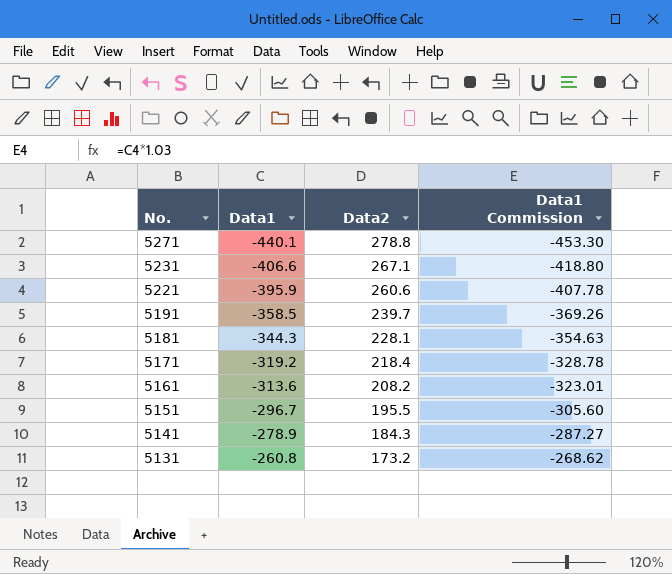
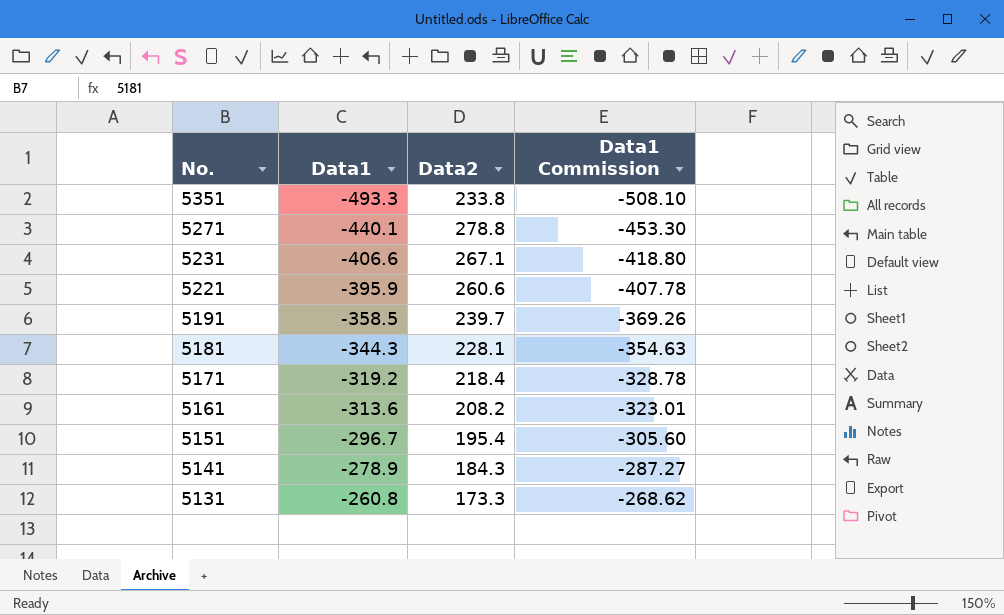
row 5351: none -> -493.3 | 233.8 | -508.10
5151 | Data2: 195.5 -> 195.4
5131 | Data2: 173.2 -> 173.3

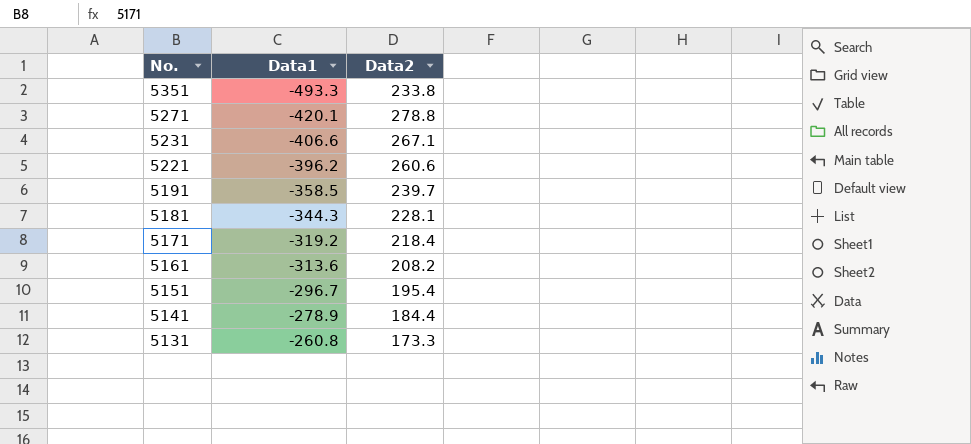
column Data1 Commission | formula: [Data1] * 1.03 -> none
5271 | Data1: -440.1 -> -420.1
5221 | Data1: -395.9 -> -396.2
5141 | Data2: 184.3 -> 184.4

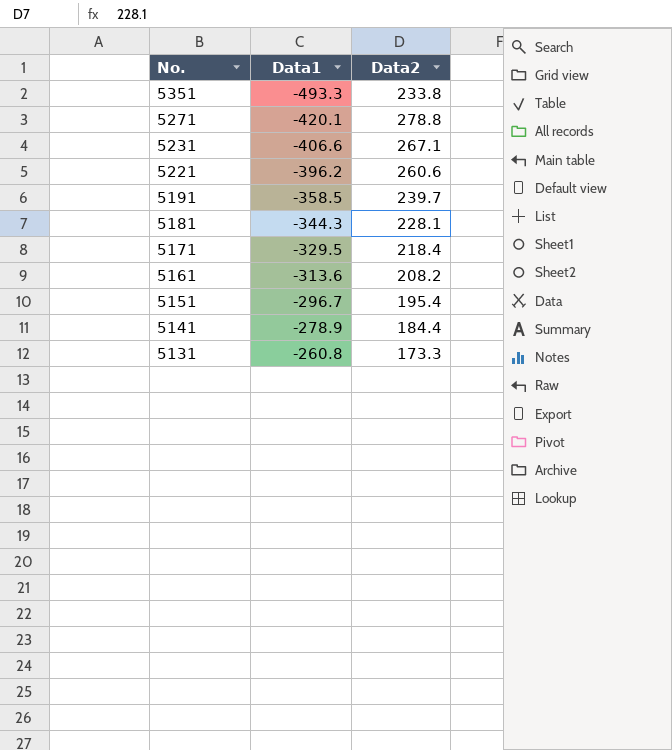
5171 | Data1: -319.2 -> -329.5

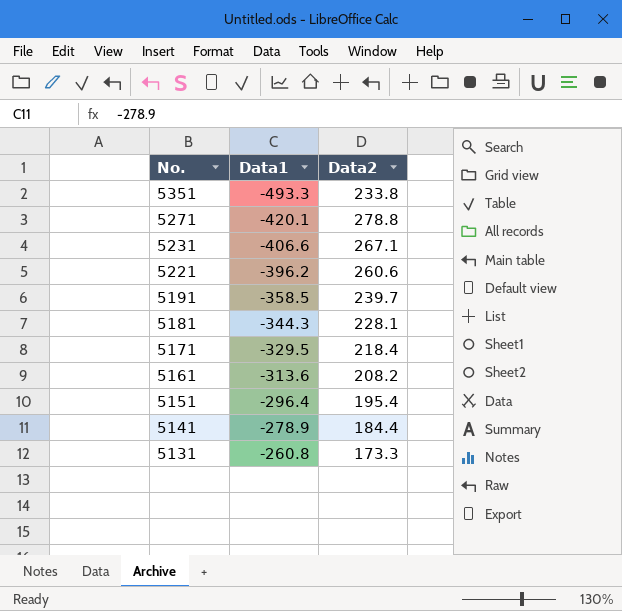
5151 | Data1: -296.7 -> -296.4

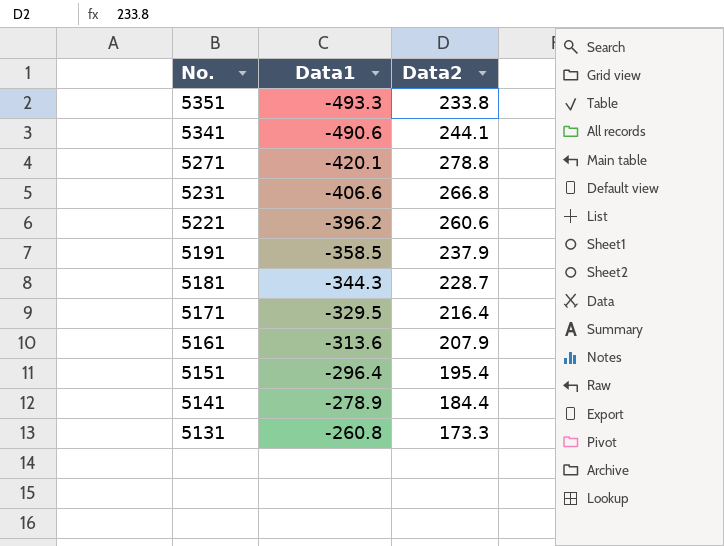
row 5341: none -> -490.6 | 244.1
5231 | Data2: 267.1 -> 266.8
5191 | Data2: 239.7 -> 237.9
5181 | Data2: 228.1 -> 228.7
5171 | Data2: 218.4 -> 216.4
5161 | Data2: 208.2 -> 207.9

